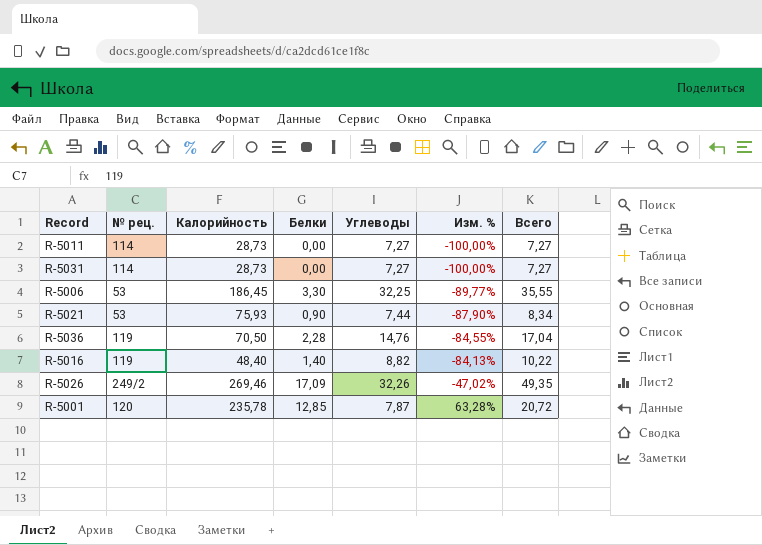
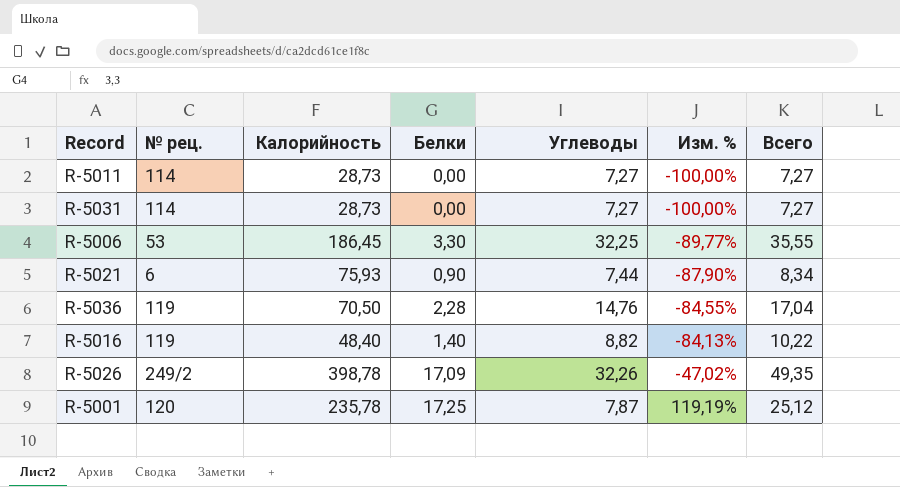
R-5021 | № рец.: 53 -> 6
R-5026 | Калорийность: 269,46 -> 398,78
R-5001 | Белки: 12,85 -> 17,25
R-5001 | Изм. %: 63,28% -> 119,19%
R-5001 | Всего: 20,72 -> 25,12

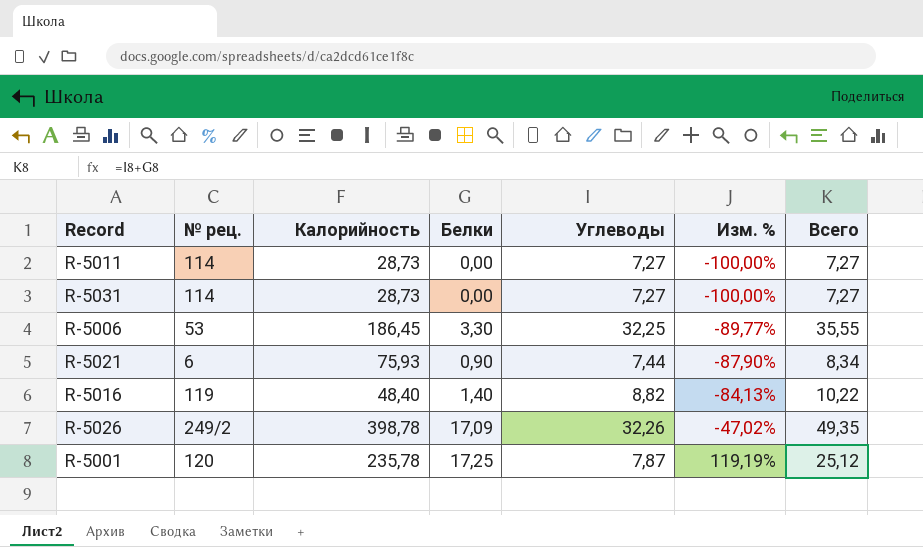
row R-5036: 119 | 70,50 | 2,28 | 14,76 | -84,55% | 17,04 -> none

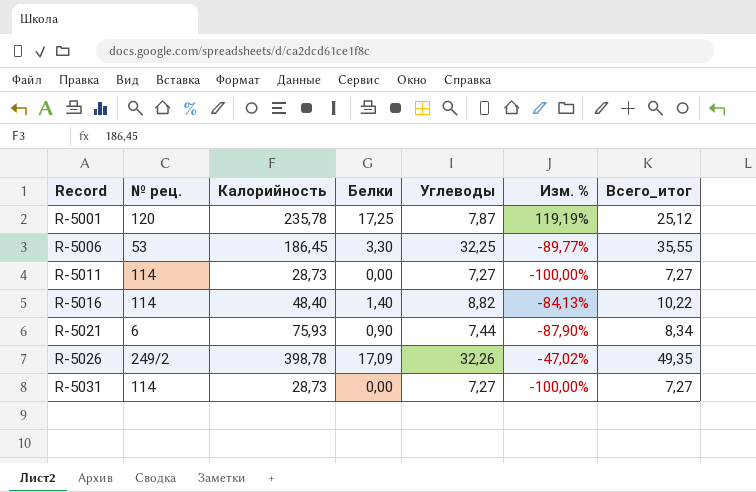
row order: Изм. % ascending -> Record ascending
column name: Всего -> Всего_итог
R-5016 | № рец.: 119 -> 114

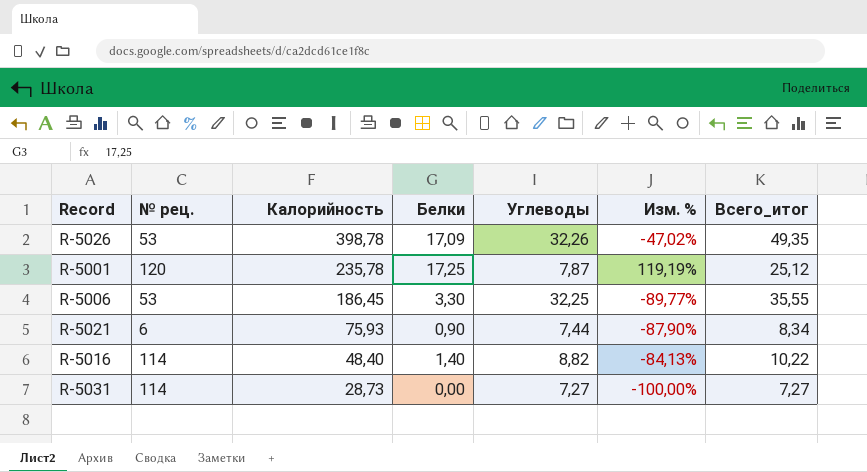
row order: Record ascending -> Калорийность descending
row R-5011: 114 | 28,73 | 0,00 | 7,27 | -100,00% | 7,27 -> none
R-5026 | № рец.: 249/2 -> 53

